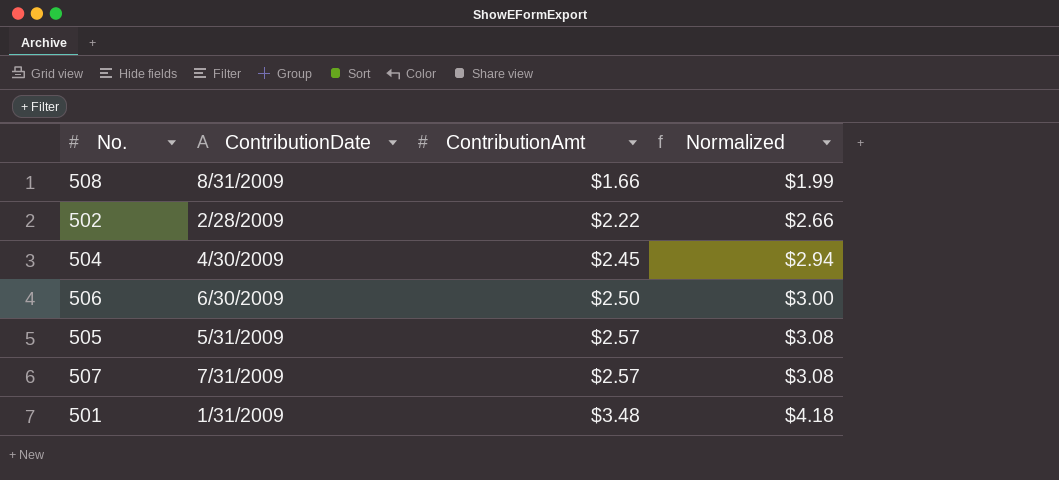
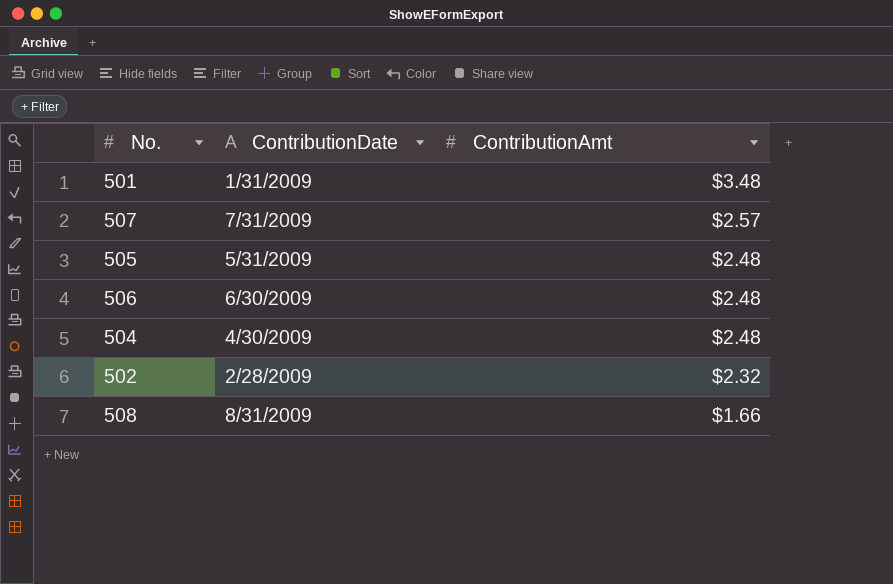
row order: ContributionAmt ascending -> ContributionAmt descending
column Normalized | formula: [ContributionAmt] * 1.2 -> none
505 | ContributionAmt: $2.57 -> $2.48
506 | ContributionAmt: $2.50 -> $2.48
504 | ContributionAmt: $2.45 -> $2.48
502 | ContributionAmt: $2.22 -> $2.32

